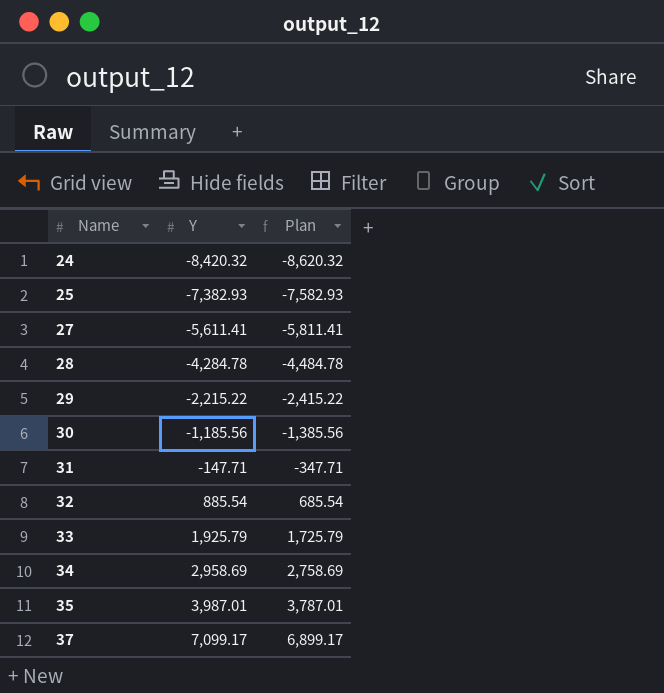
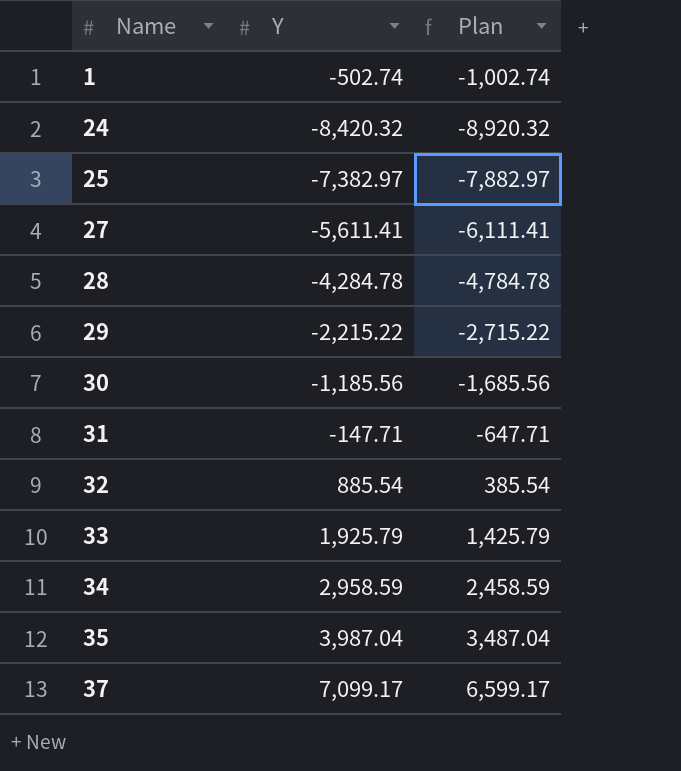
column Plan | formula: [Y] - 200 -> [Y] - 500
row 1: none -> -502.74 | -1,002.74
25 | Y: -7,382.93 -> -7,382.97
34 | Y: 2,958.69 -> 2,958.59
35 | Y: 3,987.01 -> 3,987.04

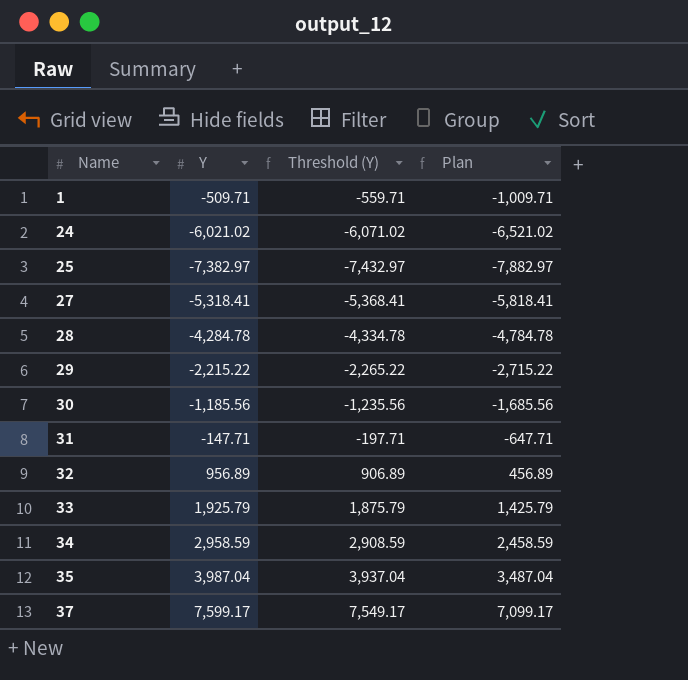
column Threshold (Y) | formula: none -> [Y] - 50
1 | Y: -502.74 -> -509.71
1 | Plan: -1,002.74 -> -1,009.71
24 | Y: -8,420.32 -> -6,021.02
24 | Plan: -8,920.32 -> -6,521.02
27 | Y: -5,611.41 -> -5,318.41
27 | Plan: -6,111.41 -> -5,818.41
32 | Y: 885.54 -> 956.89
32 | Plan: 385.54 -> 456.89
37 | Y: 7,099.17 -> 7,599.17
37 | Plan: 6,599.17 -> 7,099.17

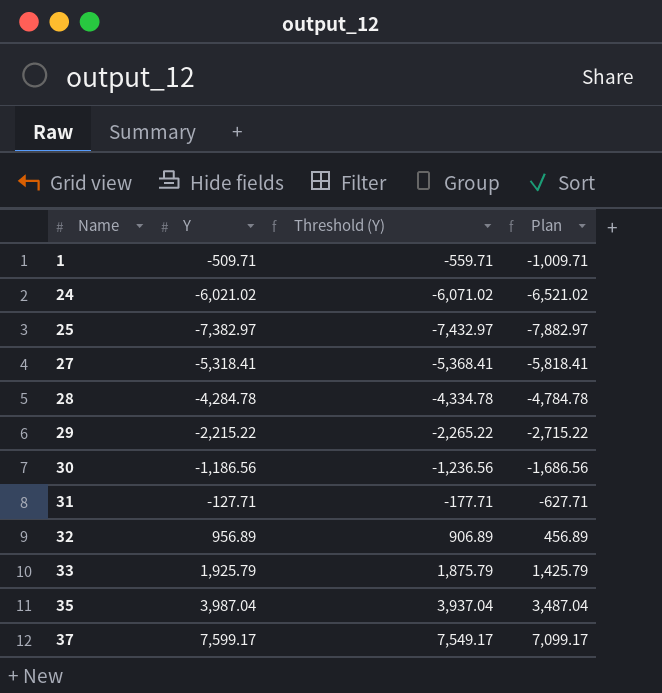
row 34: 2,958.59 | 2,908.59 | 2,458.59 -> none
30 | Y: -1,185.56 -> -1,186.56
30 | Threshold (Y): -1,235.56 -> -1,236.56
30 | Plan: -1,685.56 -> -1,686.56
31 | Y: -147.71 -> -127.71
31 | Threshold (Y): -197.71 -> -177.71
31 | Plan: -647.71 -> -627.71

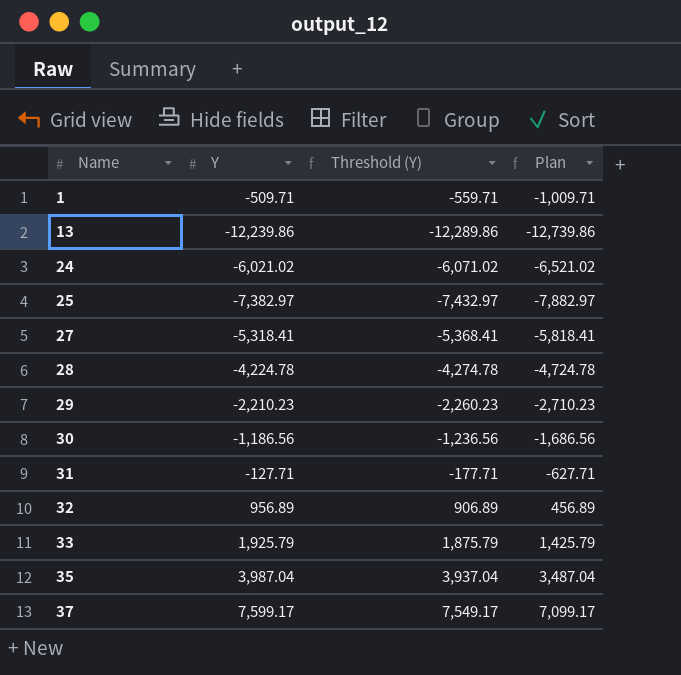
row 13: none -> -12,239.86 | -12,289.86 | -12,739.86
28 | Y: -4,284.78 -> -4,224.78
28 | Threshold (Y): -4,334.78 -> -4,274.78
28 | Plan: -4,784.78 -> -4,724.78
29 | Y: -2,215.22 -> -2,210.23
29 | Threshold (Y): -2,265.22 -> -2,260.23
29 | Plan: -2,715.22 -> -2,710.23

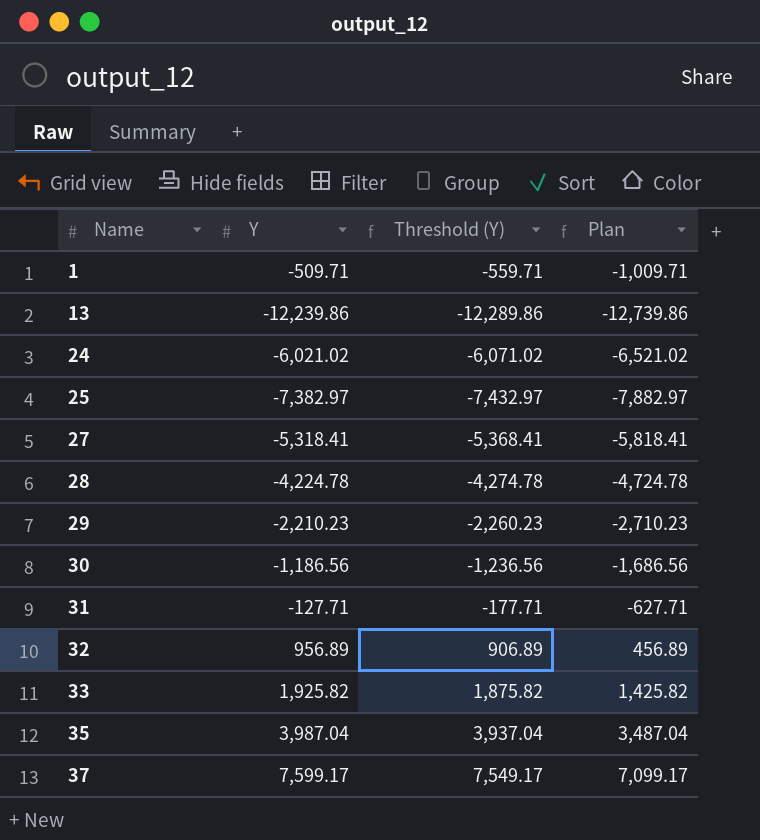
33 | Y: 1,925.79 -> 1,925.82
33 | Threshold (Y): 1,875.79 -> 1,875.82
33 | Plan: 1,425.79 -> 1,425.82

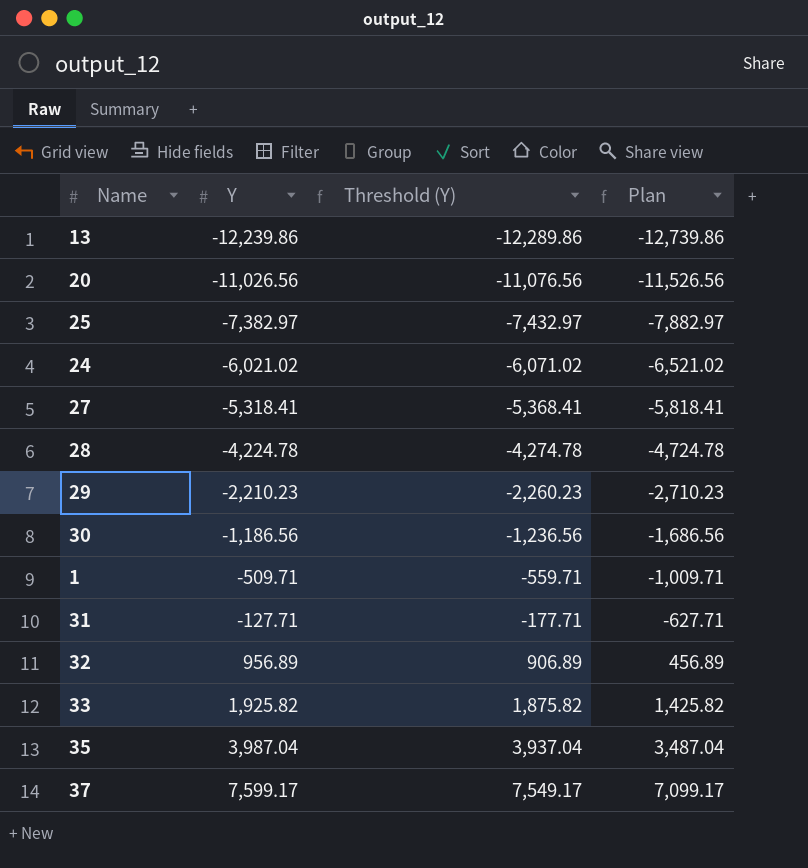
row order: Name ascending -> Y ascending
row 20: none -> -11,026.56 | -11,076.56 | -11,526.56

